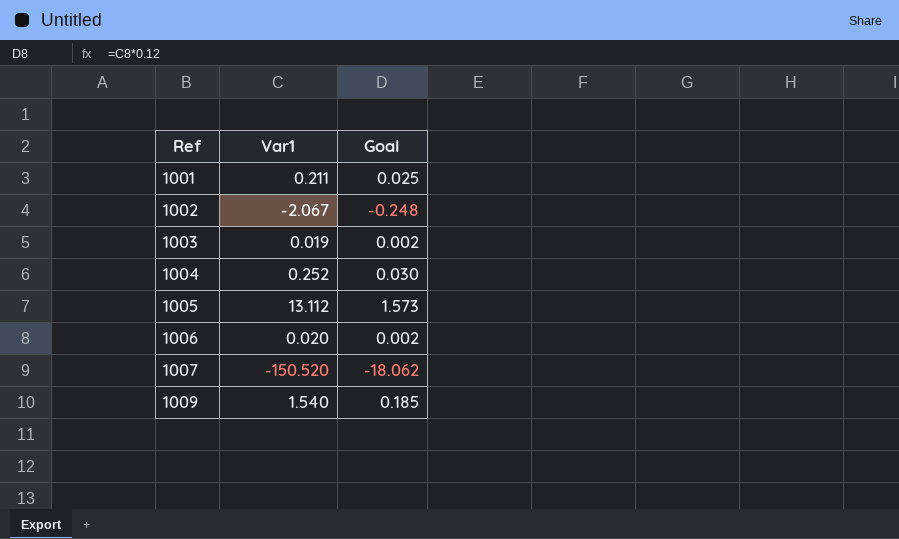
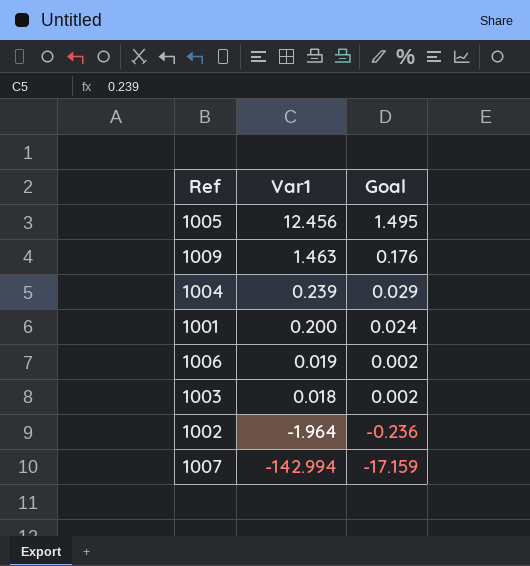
row order: Ref ascending -> Var1 descending
1005 | Var1: 13.112 -> 12.456
1005 | Goal: 1.573 -> 1.495
1009 | Var1: 1.540 -> 1.463
1009 | Goal: 0.185 -> 0.176
1004 | Var1: 0.252 -> 0.239
1004 | Goal: 0.030 -> 0.029
1001 | Var1: 0.211 -> 0.200
1001 | Goal: 0.025 -> 0.024
1006 | Var1: 0.020 -> 0.019
1003 | Var1: 0.019 -> 0.018
1002 | Var1: -2.067 -> -1.964
1002 | Goal: -0.248 -> -0.236
1007 | Var1: -150.520 -> -142.994
1007 | Goal: -18.062 -> -17.159

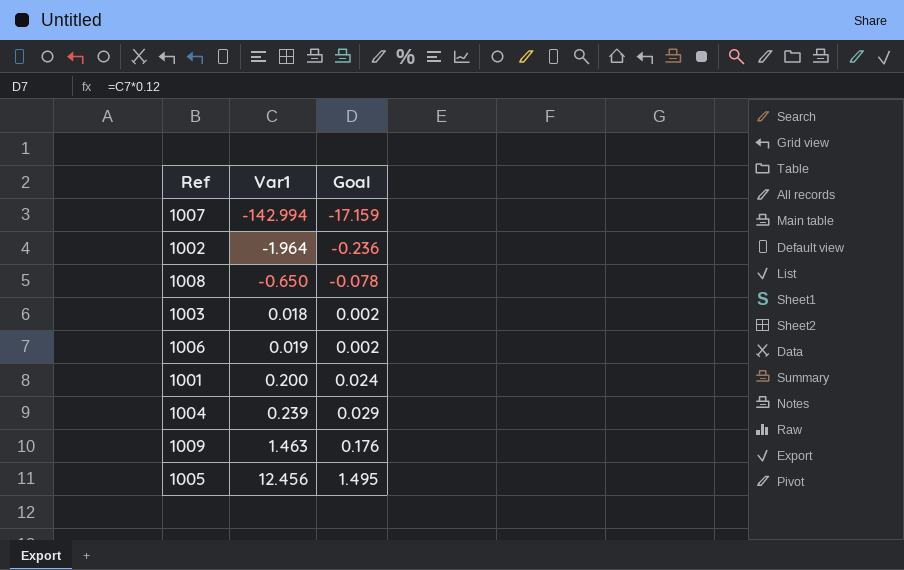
row order: Var1 descending -> Var1 ascending
row 1008: none -> -0.650 | -0.078

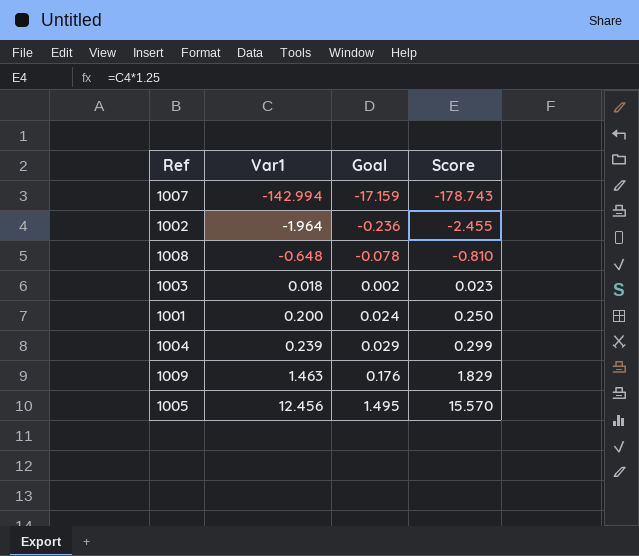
column Score | formula: none -> [Var1] * 1.25
row 1006: 0.019 | 0.002 -> none
1008 | Var1: -0.650 -> -0.648

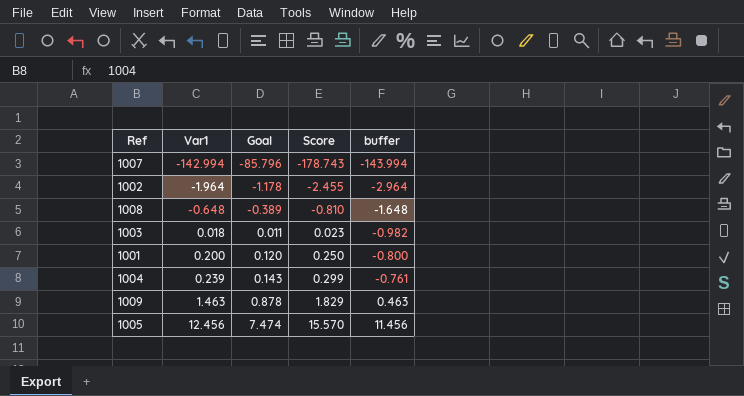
column Goal | formula: [Var1] * 0.12 -> [Var1] * 0.6
column buffer | formula: none -> [Var1] - 1

